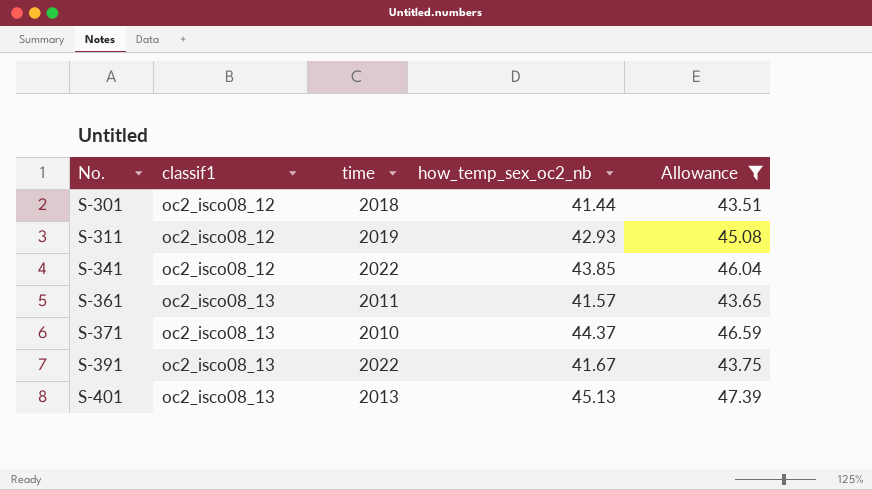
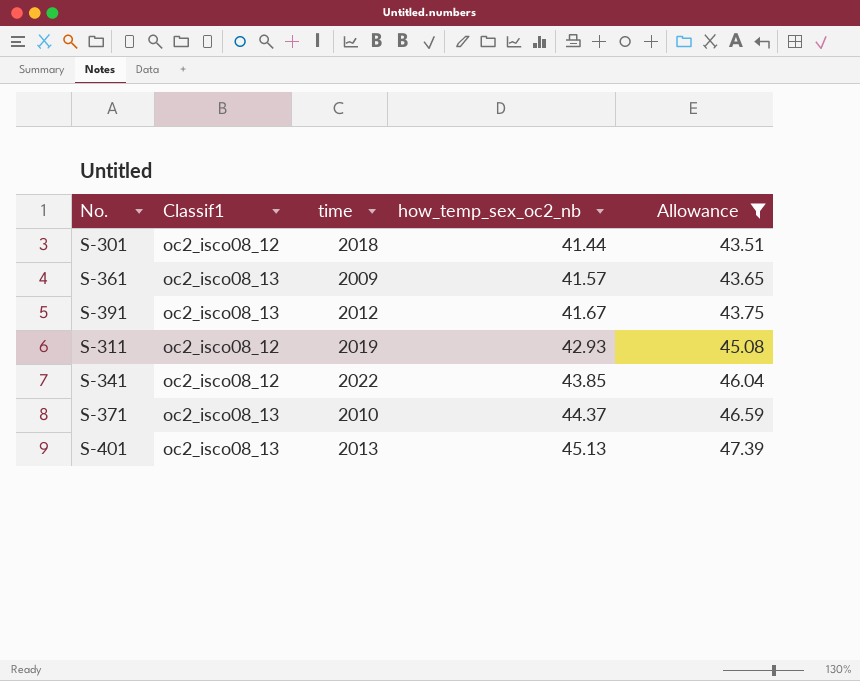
row order: No. ascending -> how_temp_sex_oc2_nb ascending
column name: classif1 -> Classif1
S-361 | time: 2011 -> 2009
S-391 | time: 2022 -> 2012

